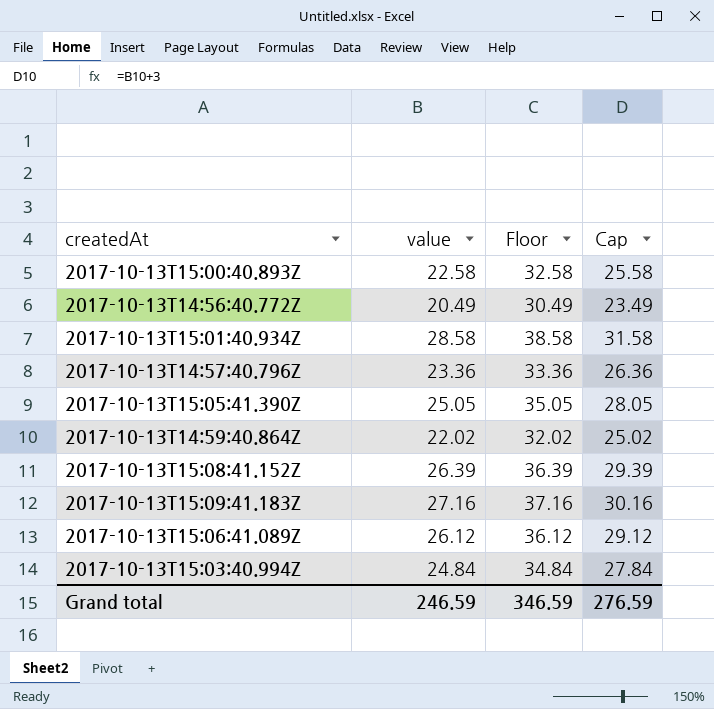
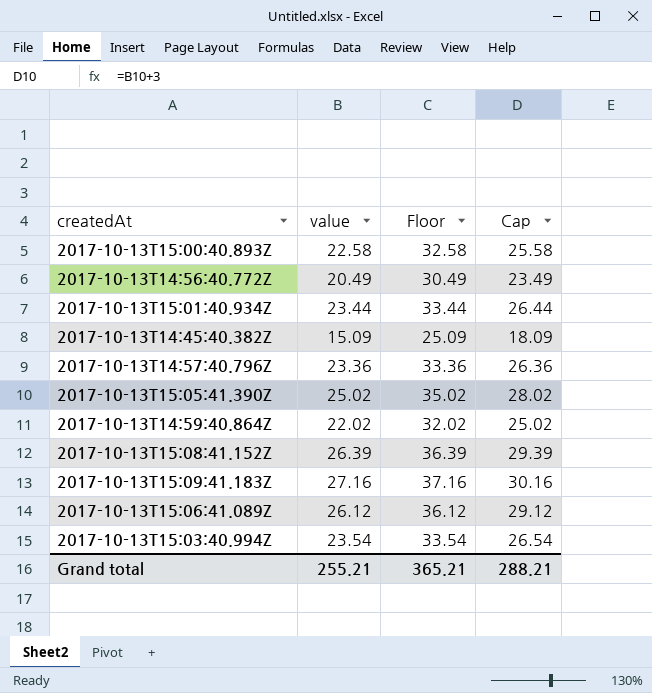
2017-10-13T15:01:40.934Z | value: 28.58 -> 23.44
2017-10-13T15:01:40.934Z | Floor: 38.58 -> 33.44
2017-10-13T15:01:40.934Z | Cap: 31.58 -> 26.44
row 2017-10-13T14:45:40.382Z: none -> 15.09 | 25.09 | 18.09
2017-10-13T15:05:41.390Z | value: 25.05 -> 25.02
2017-10-13T15:05:41.390Z | Floor: 35.05 -> 35.02
2017-10-13T15:05:41.390Z | Cap: 28.05 -> 28.02
2017-10-13T15:03:40.994Z | value: 24.84 -> 23.54
2017-10-13T15:03:40.994Z | Floor: 34.84 -> 33.54
2017-10-13T15:03:40.994Z | Cap: 27.84 -> 26.54
Grand total | value: 246.59 -> 255.21
Grand total | Floor: 346.59 -> 365.21
Grand total | Cap: 276.59 -> 288.21

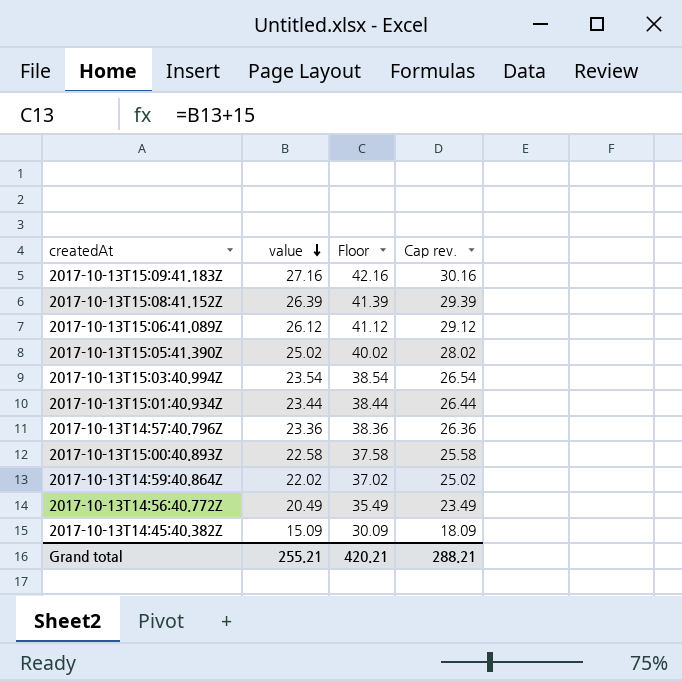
row order: none -> value descending
column Floor | formula: [value] + 10 -> [value] + 15
column name: Cap -> Cap rev.
Grand total | Floor: 365.21 -> 420.21

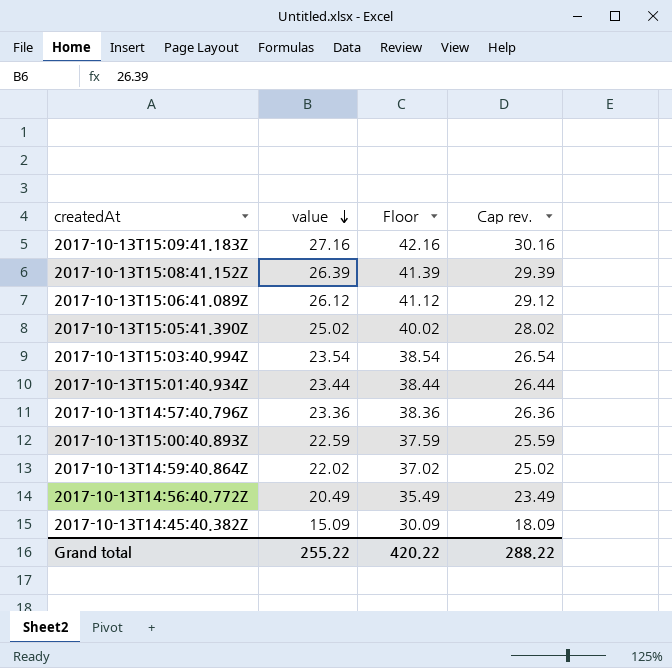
2017-10-13T15:00:40.893Z | value: 22.58 -> 22.59
2017-10-13T15:00:40.893Z | Floor: 37.58 -> 37.59
2017-10-13T15:00:40.893Z | Cap rev.: 25.58 -> 25.59
Grand total | value: 255.21 -> 255.22
Grand total | Floor: 420.21 -> 420.22
Grand total | Cap rev.: 288.21 -> 288.22

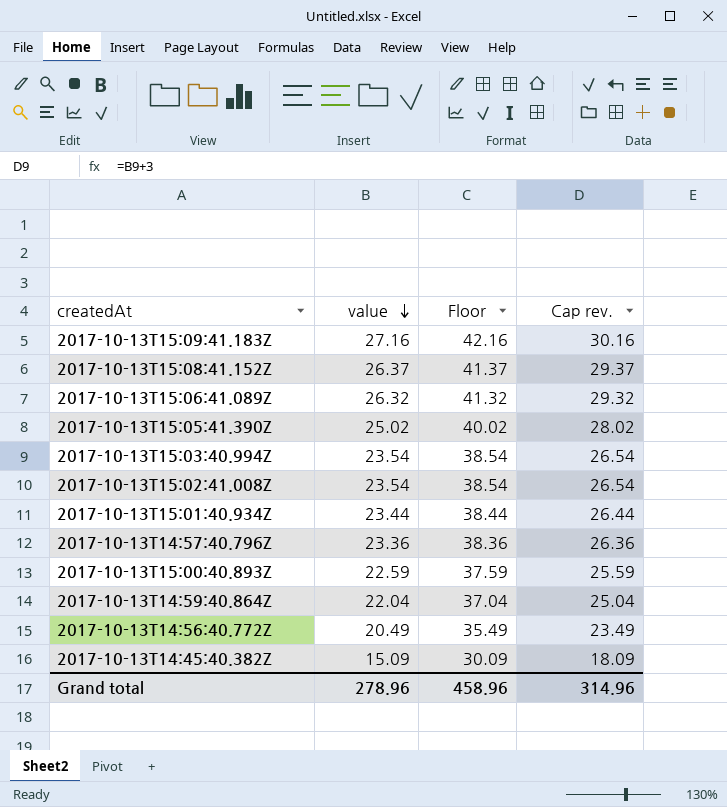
2017-10-13T15:08:41.152Z | value: 26.39 -> 26.37
2017-10-13T15:08:41.152Z | Floor: 41.39 -> 41.37
2017-10-13T15:08:41.152Z | Cap rev.: 29.39 -> 29.37
2017-10-13T15:06:41.089Z | value: 26.12 -> 26.32
2017-10-13T15:06:41.089Z | Floor: 41.12 -> 41.32
2017-10-13T15:06:41.089Z | Cap rev.: 29.12 -> 29.32
row 2017-10-13T15:02:41.008Z: none -> 23.54 | 38.54 | 26.54
2017-10-13T14:59:40.864Z | value: 22.02 -> 22.04
2017-10-13T14:59:40.864Z | Floor: 37.02 -> 37.04
2017-10-13T14:59:40.864Z | Cap rev.: 25.02 -> 25.04
Grand total | value: 255.22 -> 278.96
Grand total | Floor: 420.22 -> 458.96
Grand total | Cap rev.: 288.22 -> 314.96

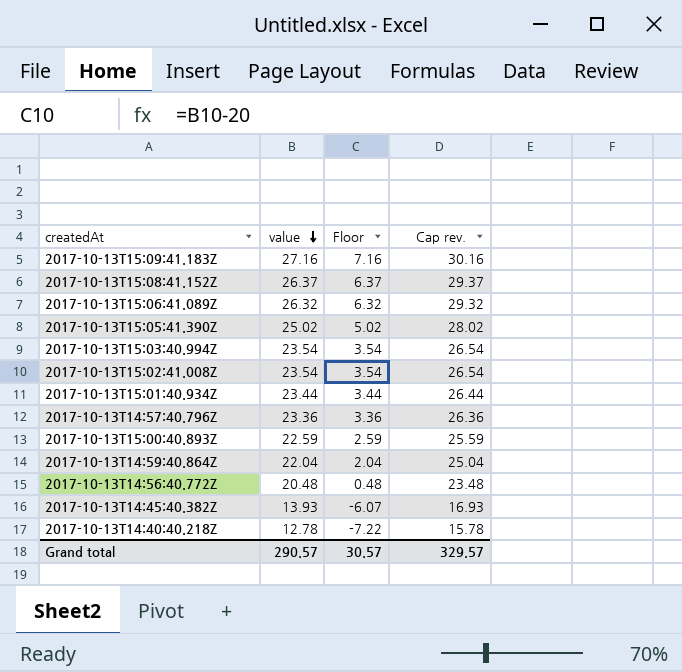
column Floor | formula: [value] + 15 -> [value] - 20
2017-10-13T14:56:40.772Z | value: 20.49 -> 20.48
2017-10-13T14:56:40.772Z | Cap rev.: 23.49 -> 23.48
2017-10-13T14:45:40.382Z | value: 15.09 -> 13.93
2017-10-13T14:45:40.382Z | Cap rev.: 18.09 -> 16.93
row 2017-10-13T14:40:40.218Z: none -> 12.78 | -7.22 | 15.78
Grand total | value: 278.96 -> 290.57
Grand total | Floor: 458.96 -> 30.57
Grand total | Cap rev.: 314.96 -> 329.57

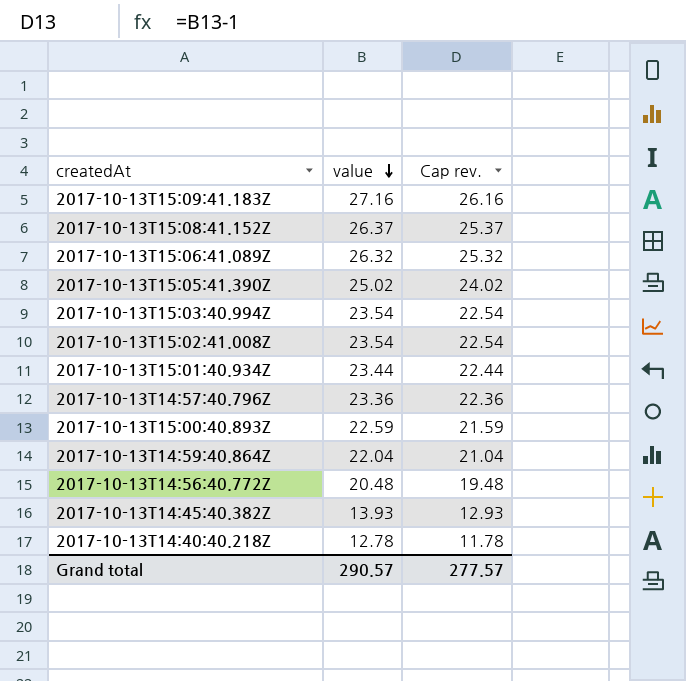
column Floor | formula: [value] - 20 -> none
column Cap rev. | formula: [value] + 3 -> [value] - 1
Grand total | Cap rev.: 329.57 -> 277.57

